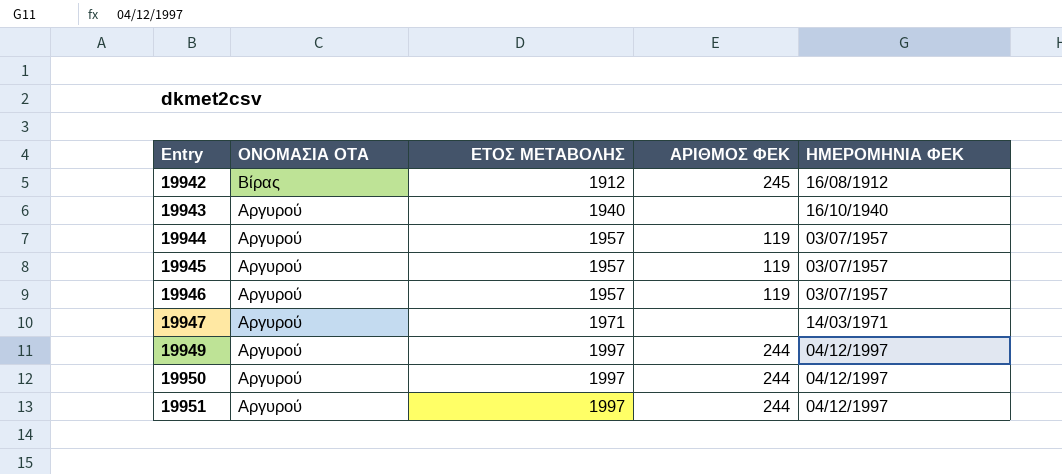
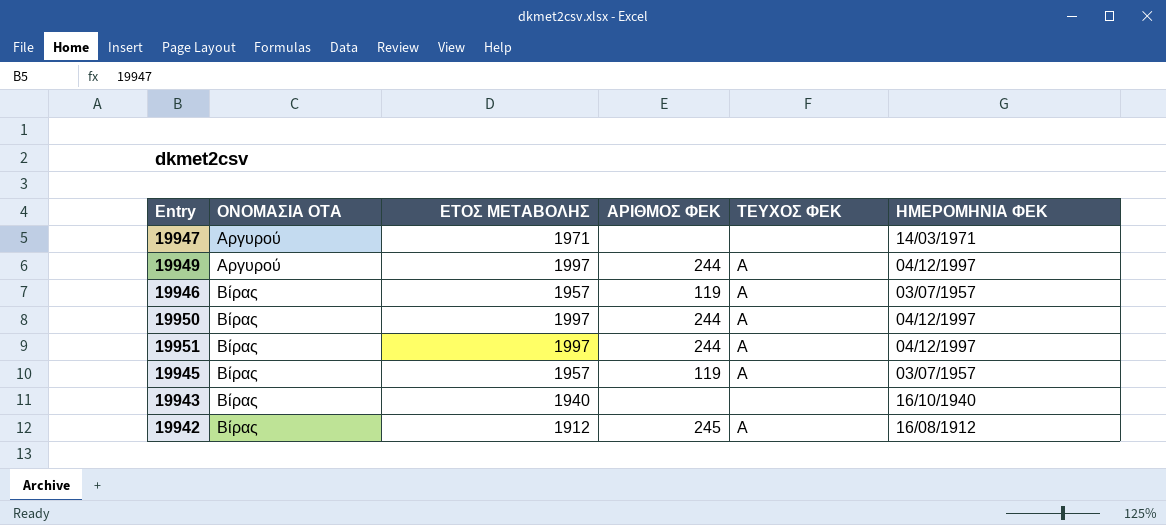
row order: Entry ascending -> ΟΝΟΜΑΣΙΑ ΟΤΑ ascending
column ΤΕΥΧΟΣ ΦΕΚ | position: none -> 5
row 19944: Αργυρού | 1957 | 119 | 03/07/1957 -> none
19946 | ΟΝΟΜΑΣΙΑ ΟΤΑ: Αργυρού -> Βίρας
19950 | ΟΝΟΜΑΣΙΑ ΟΤΑ: Αργυρού -> Βίρας
19951 | ΟΝΟΜΑΣΙΑ ΟΤΑ: Αργυρού -> Βίρας
19945 | ΟΝΟΜΑΣΙΑ ΟΤΑ: Αργυρού -> Βίρας
19943 | ΟΝΟΜΑΣΙΑ ΟΤΑ: Αργυρού -> Βίρας

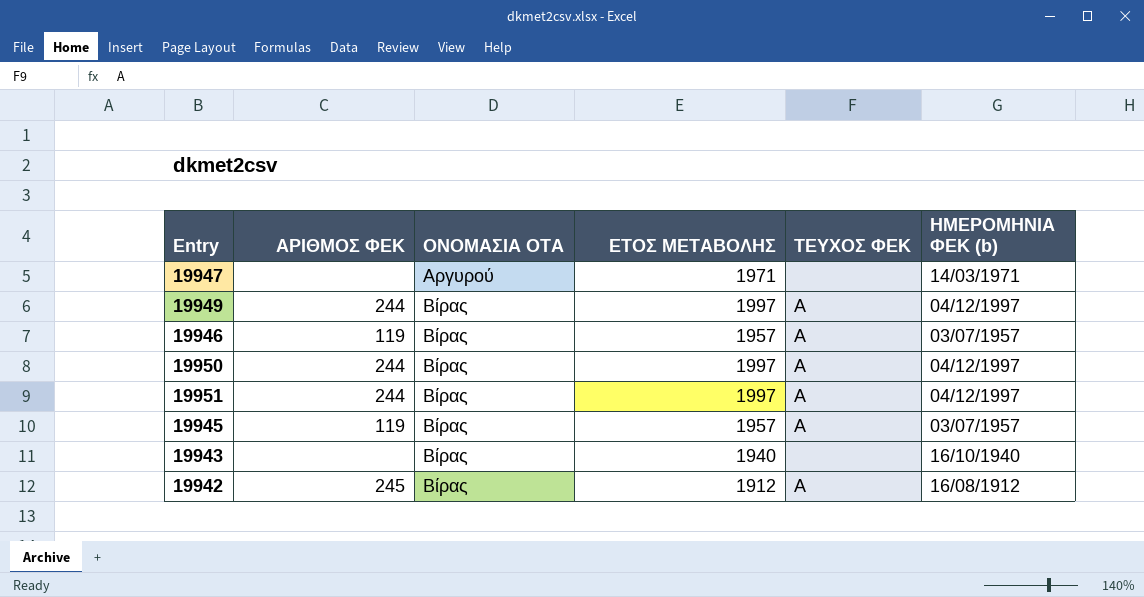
column ΑΡΙΘΜΟΣ ΦΕΚ | position: 4 -> 2
column name: ΗΜΕΡΟΜΗΝΙΑ ΦΕΚ -> ΗΜΕΡΟΜΗΝΙΑ ΦΕΚ (b)
19949 | ΟΝΟΜΑΣΙΑ ΟΤΑ: Αργυρού -> Βίρας

